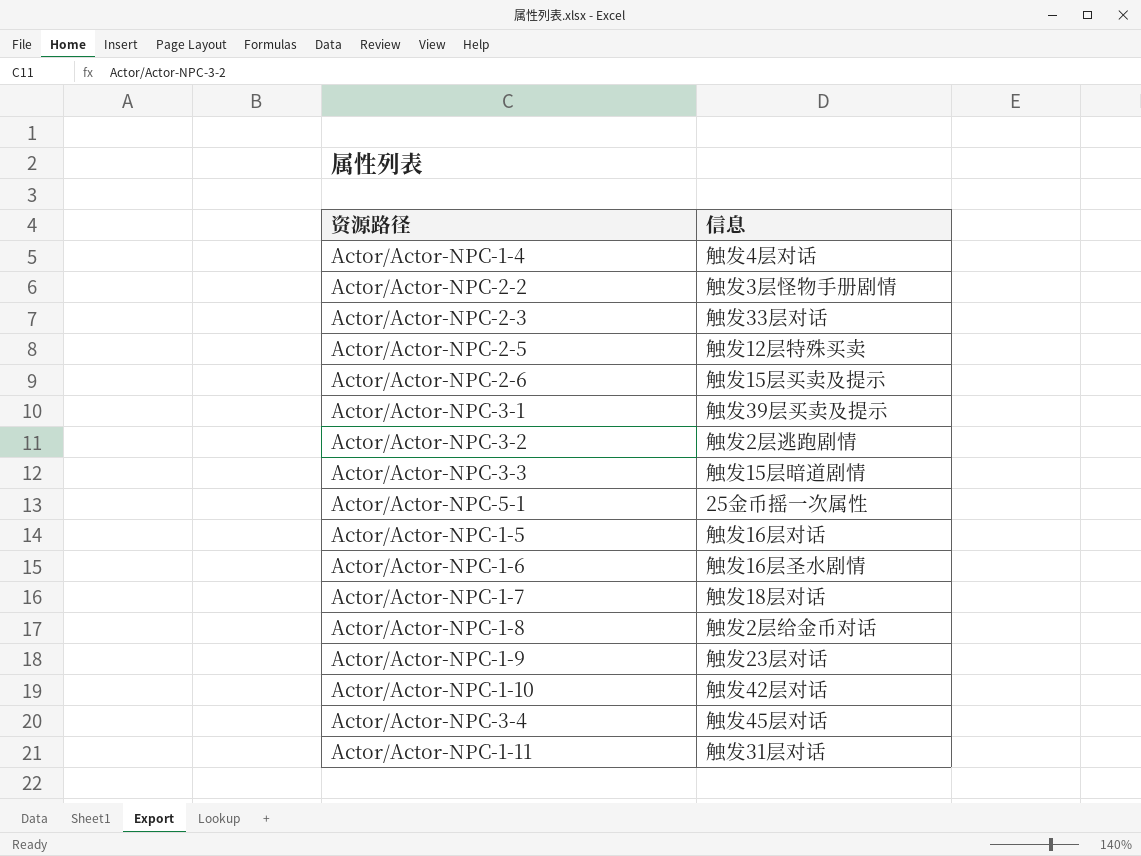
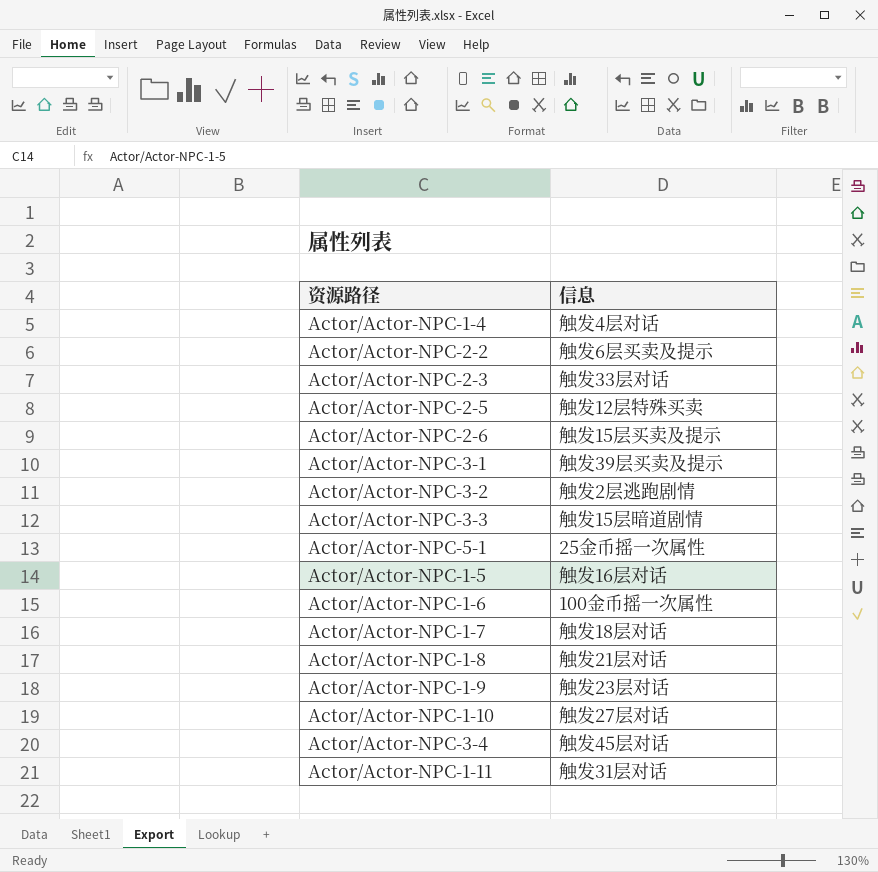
Actor/Actor-NPC-2-2 | 信息: 触发3层怪物手册剧情 -> 触发6层买卖及提示
Actor/Actor-NPC-1-6 | 信息: 触发16层圣水剧情 -> 100金币摇一次属性
Actor/Actor-NPC-1-8 | 信息: 触发2层给金币对话 -> 触发21层对话
Actor/Actor-NPC-1-10 | 信息: 触发42层对话 -> 触发27层对话

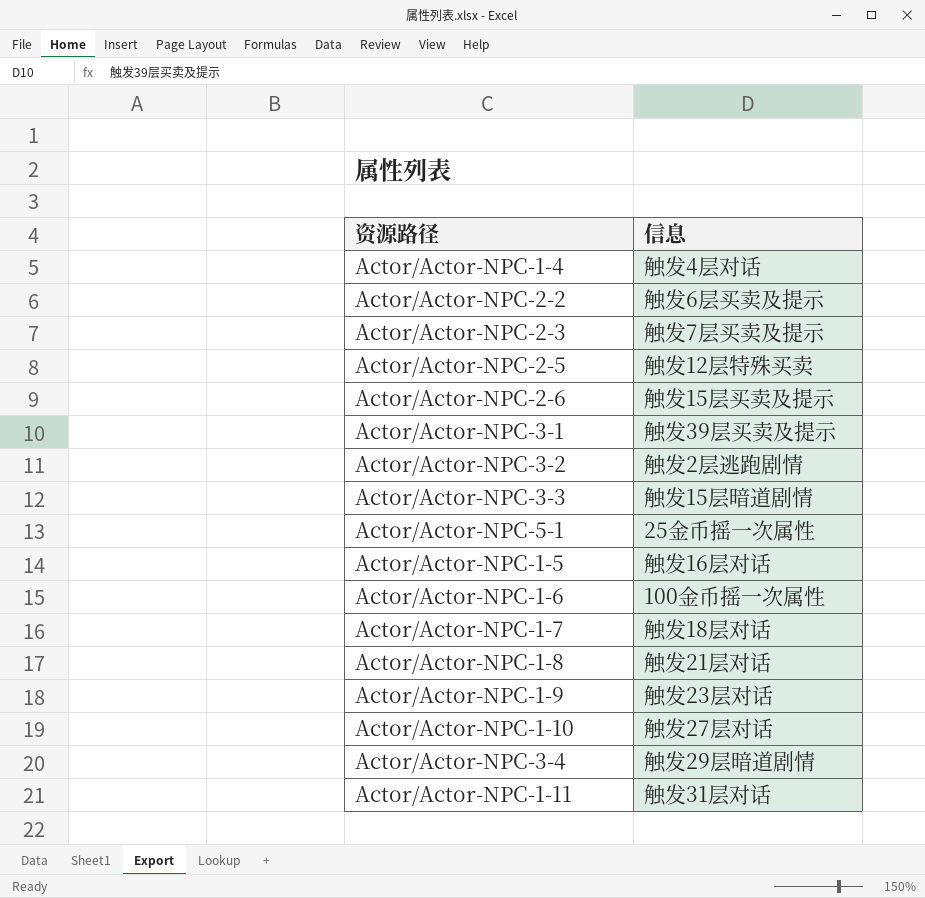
Actor/Actor-NPC-2-3 | 信息: 触发33层对话 -> 触发7层买卖及提示
Actor/Actor-NPC-3-4 | 信息: 触发45层对话 -> 触发29层暗道剧情

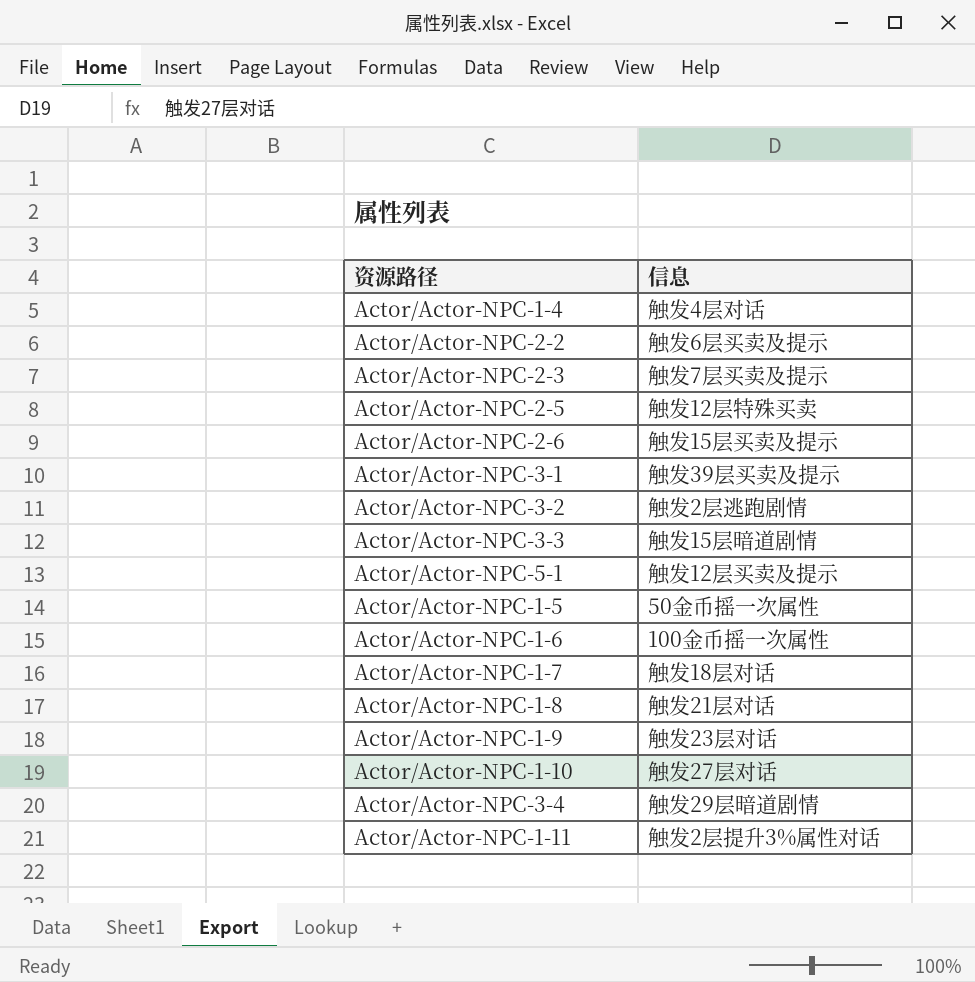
Actor/Actor-NPC-5-1 | 信息: 25金币摇一次属性 -> 触发12层买卖及提示
Actor/Actor-NPC-1-5 | 信息: 触发16层对话 -> 50金币摇一次属性
Actor/Actor-NPC-1-11 | 信息: 触发31层对话 -> 触发2层提升3%属性对话

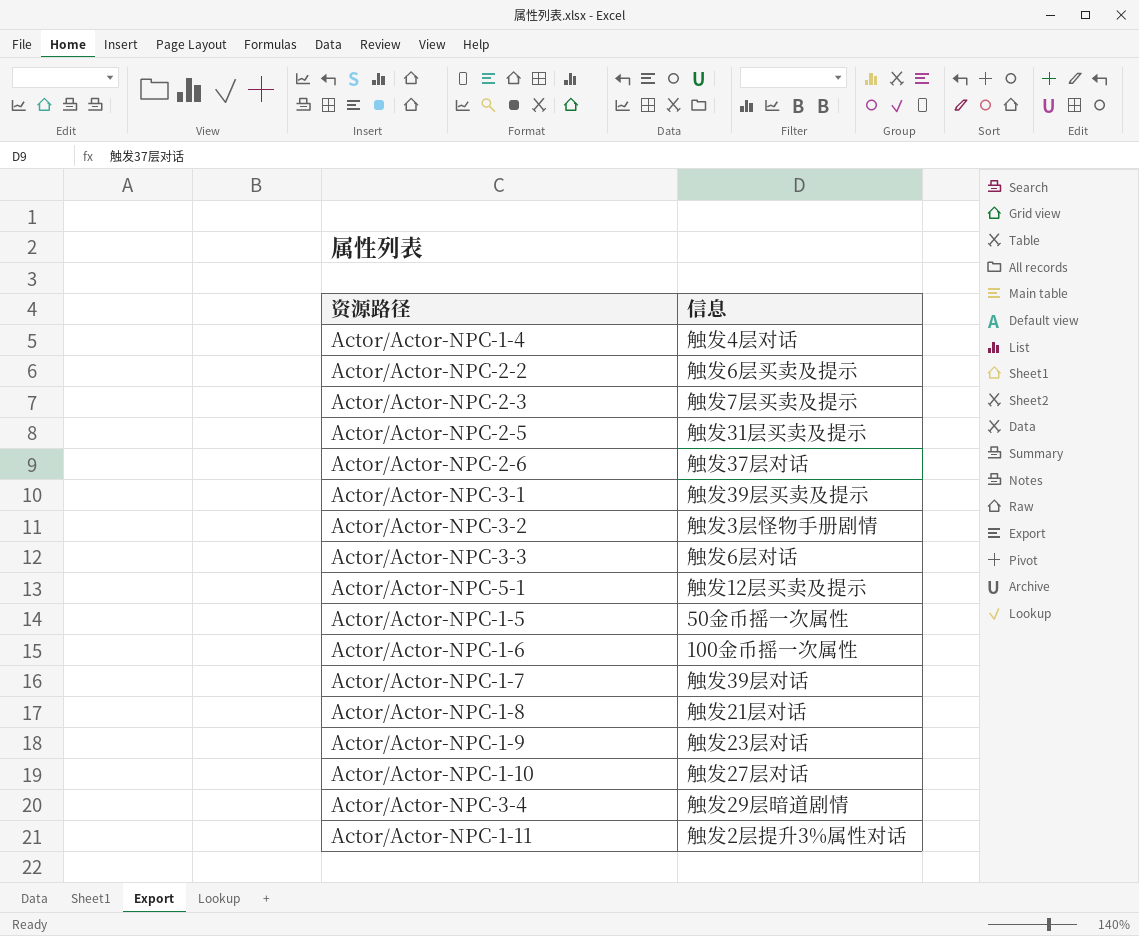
Actor/Actor-NPC-2-5 | 信息: 触发12层特殊买卖 -> 触发31层买卖及提示
Actor/Actor-NPC-2-6 | 信息: 触发15层买卖及提示 -> 触发37层对话
Actor/Actor-NPC-3-2 | 信息: 触发2层逃跑剧情 -> 触发3层怪物手册剧情
Actor/Actor-NPC-3-3 | 信息: 触发15层暗道剧情 -> 触发6层对话
Actor/Actor-NPC-1-7 | 信息: 触发18层对话 -> 触发39层对话

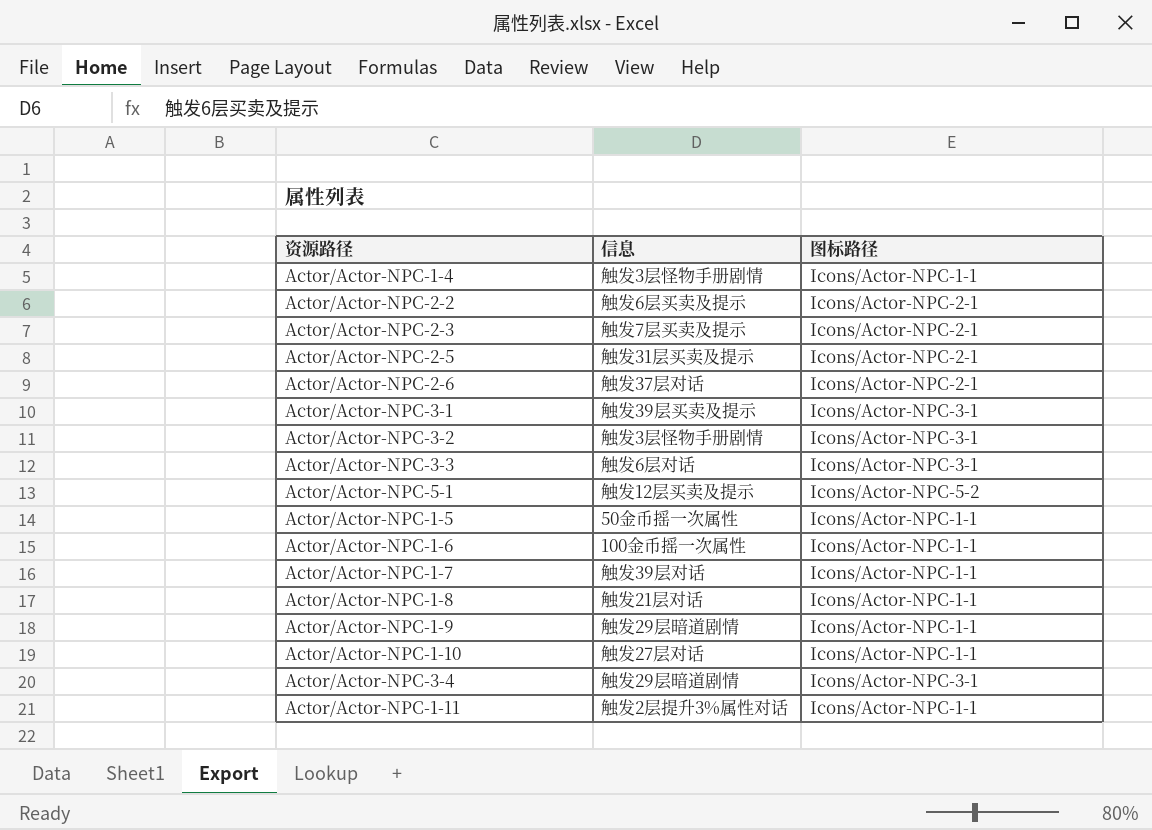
column 图标路径 | position: none -> 3
Actor/Actor-NPC-1-4 | 信息: 触发4层对话 -> 触发3层怪物手册剧情
Actor/Actor-NPC-1-9 | 信息: 触发23层对话 -> 触发29层暗道剧情

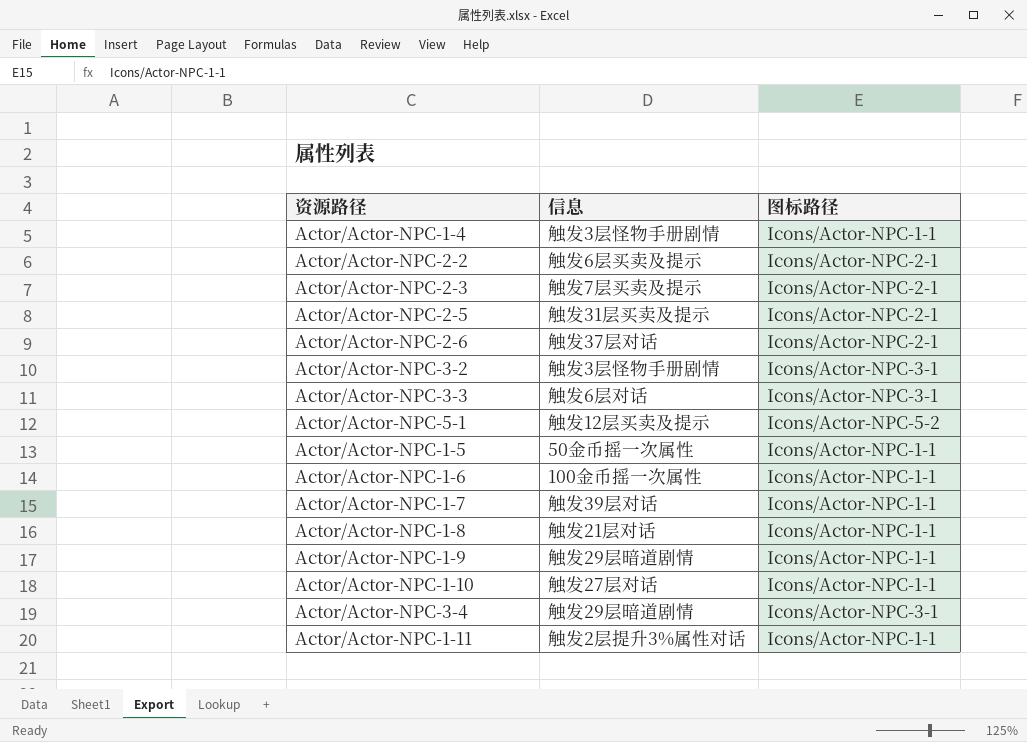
row Actor/Actor-NPC-3-1: 触发39层买卖及提示 | Icons/Actor-NPC-3-1 -> none

